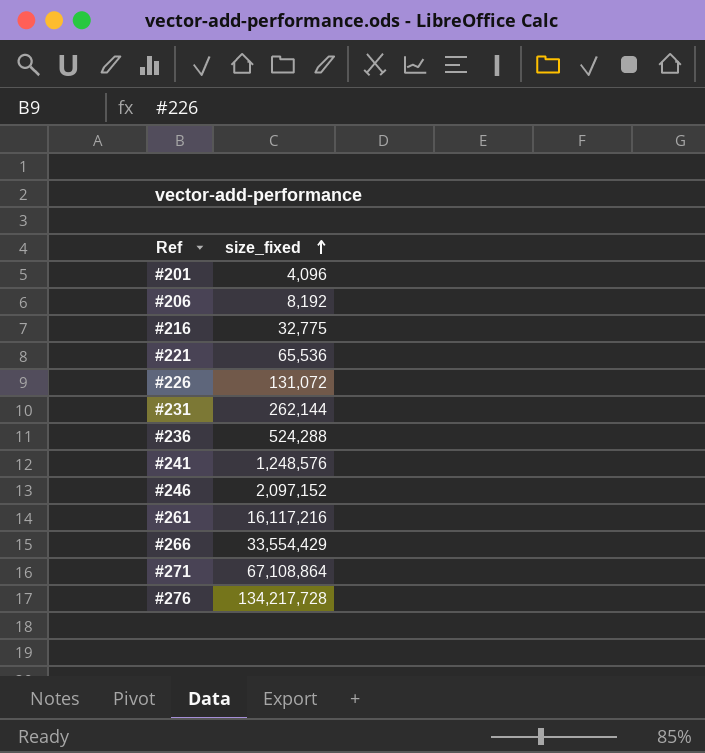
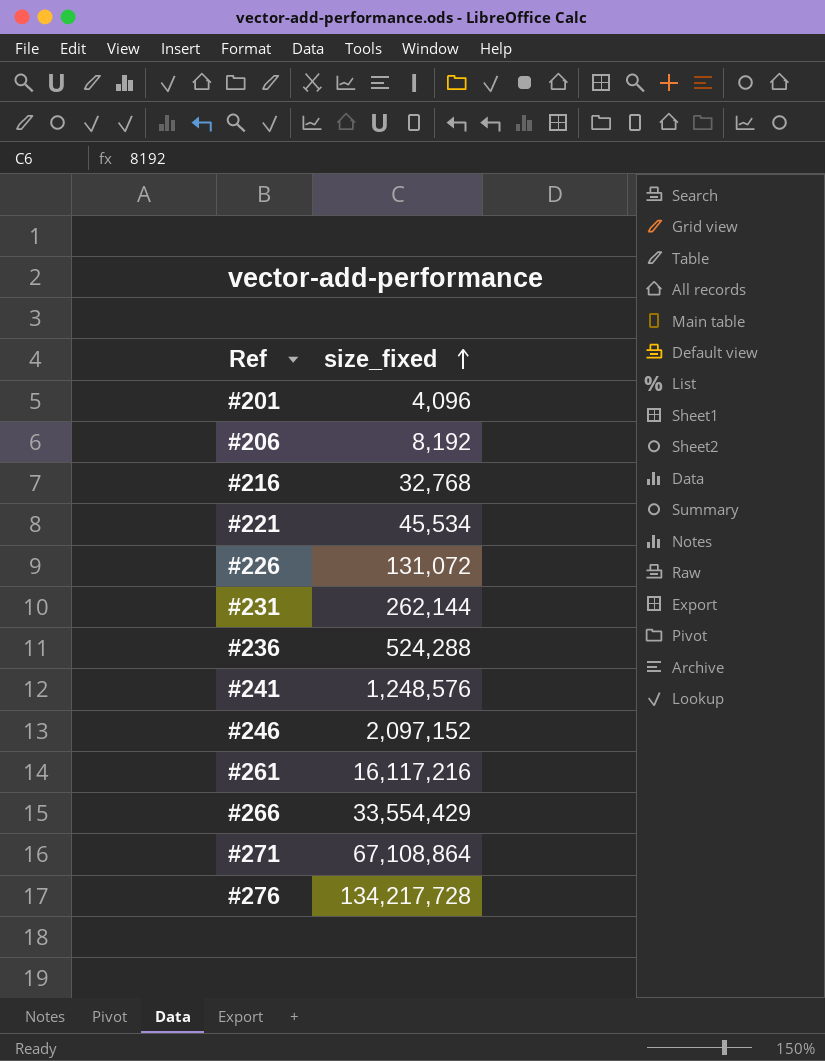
#216 | size_fixed: 32,775 -> 32,768
#221 | size_fixed: 65,536 -> 45,534

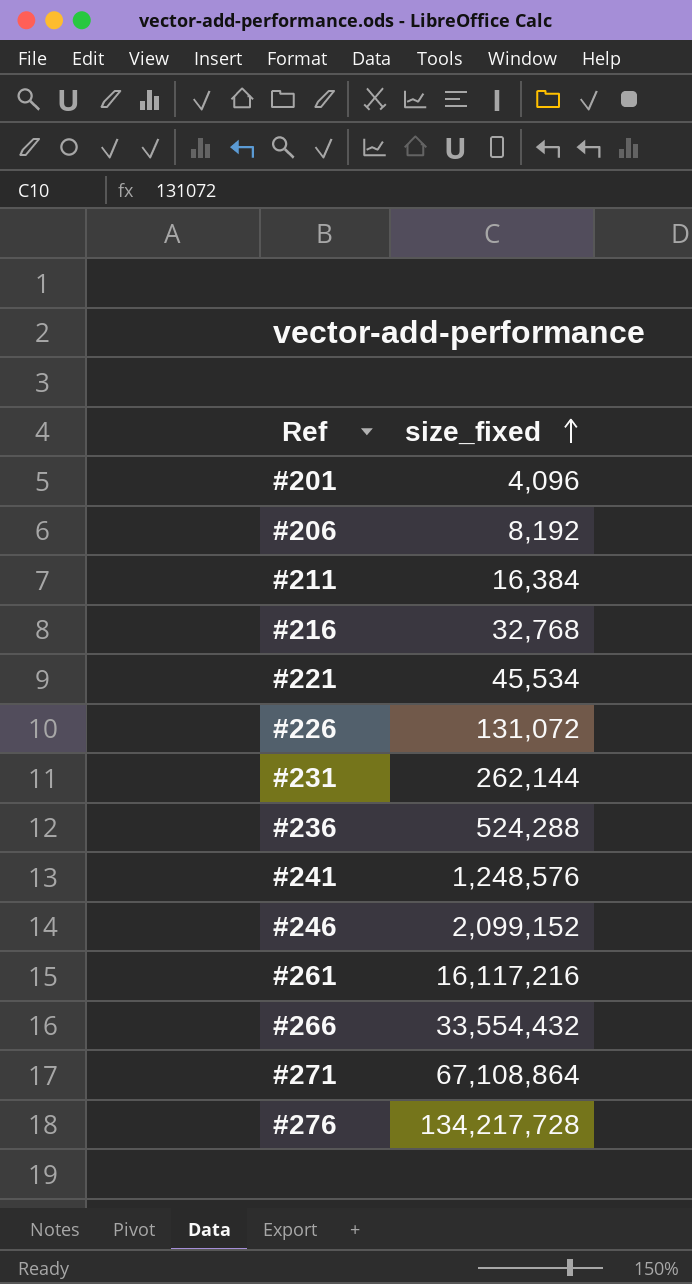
row #211: none -> 16,384
#246 | size_fixed: 2,097,152 -> 2,099,152
#266 | size_fixed: 33,554,429 -> 33,554,432

